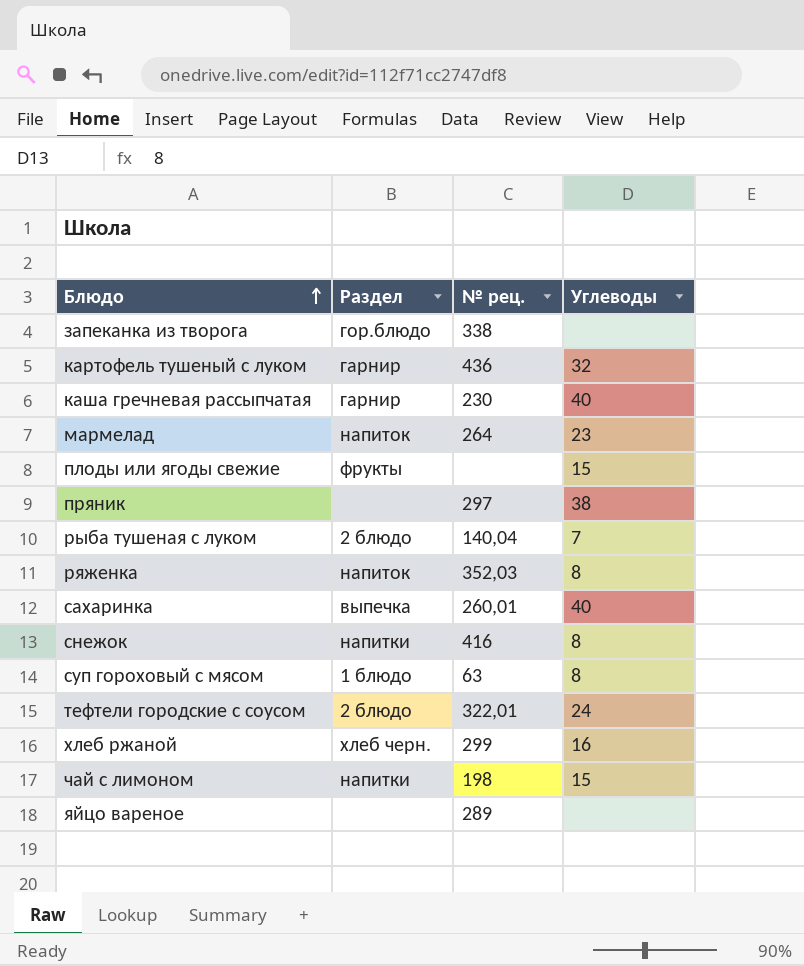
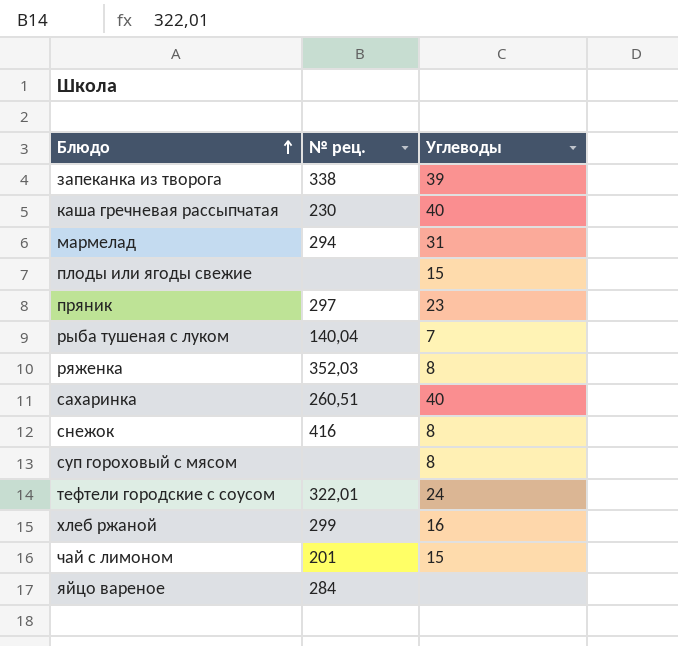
column Раздел | position: 2 -> none
row картофель тушеный с луком: гарнир | 436 | 32 -> none
запеканка из творога | Углеводы: none -> 39
мармелад | № рец.: 264 -> 294
мармелад | Углеводы: 23 -> 31
пряник | Углеводы: 38 -> 23
сахаринка | № рец.: 260,01 -> 260,51
суп гороховый с мясом | № рец.: 63 -> none
чай с лимоном | № рец.: 198 -> 201
яйцо вареное | № рец.: 289 -> 284

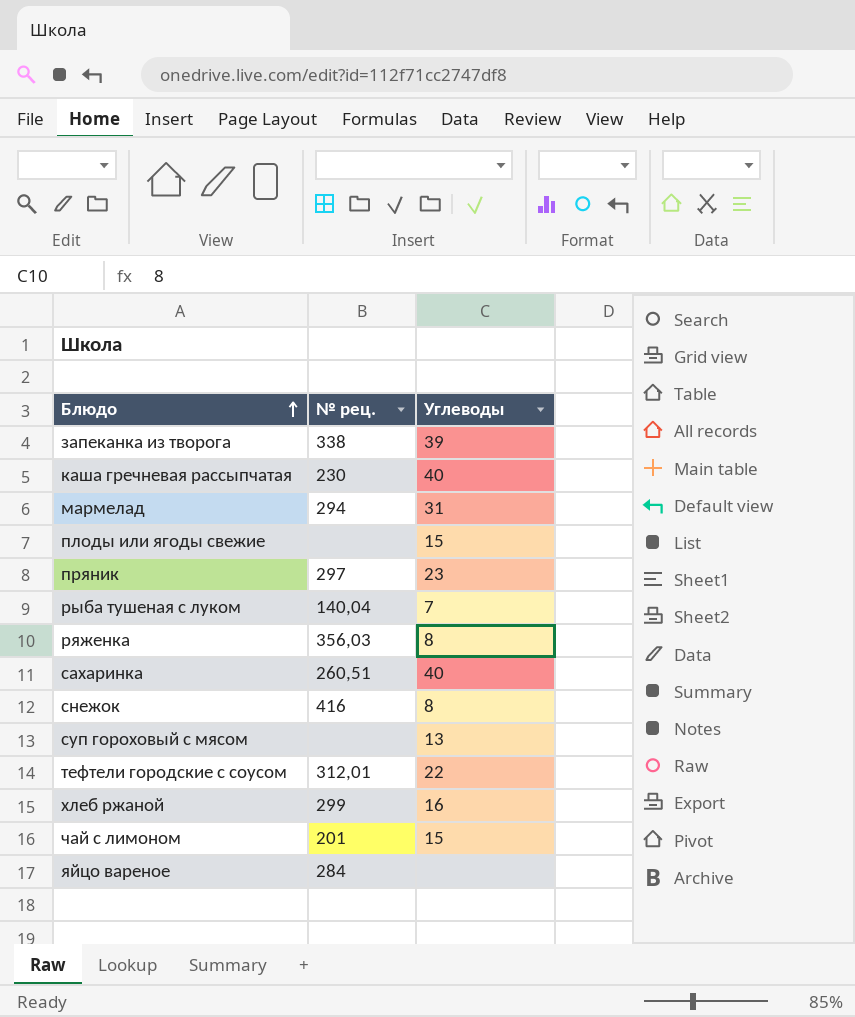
ряженка | № рец.: 352,03 -> 356,03
суп гороховый с мясом | Углеводы: 8 -> 13
тефтели городские с соусом | № рец.: 322,01 -> 312,01
тефтели городские с соусом | Углеводы: 24 -> 22

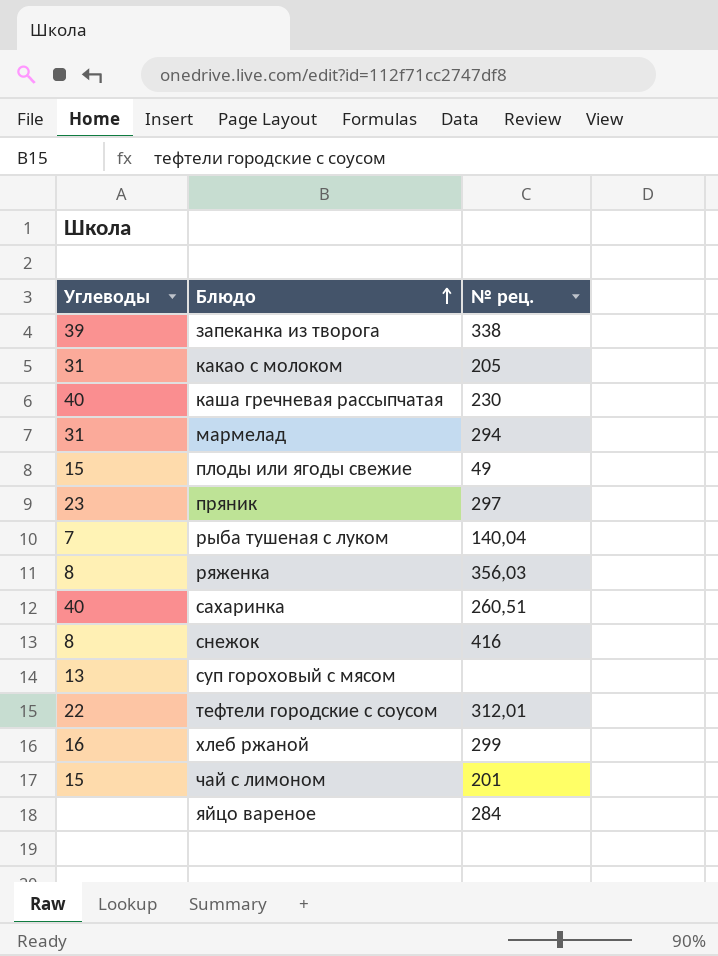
column Углеводы | position: 3 -> 1
row какао с молоком: none -> 31 | 205
плоды или ягоды свежие | № рец.: none -> 49

